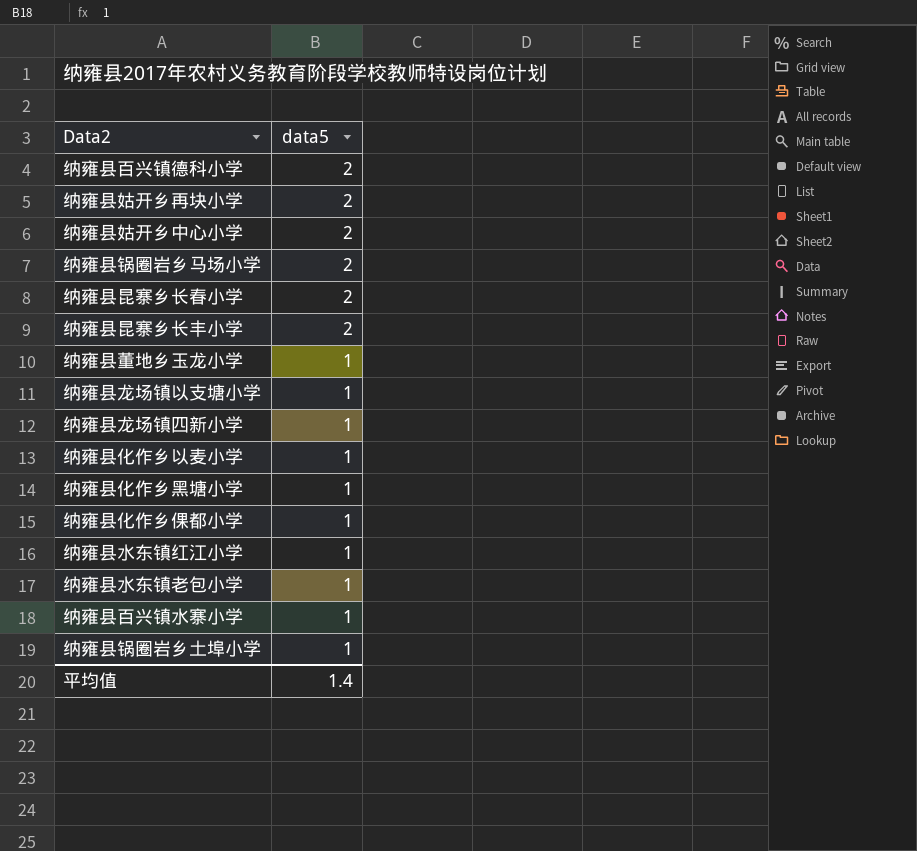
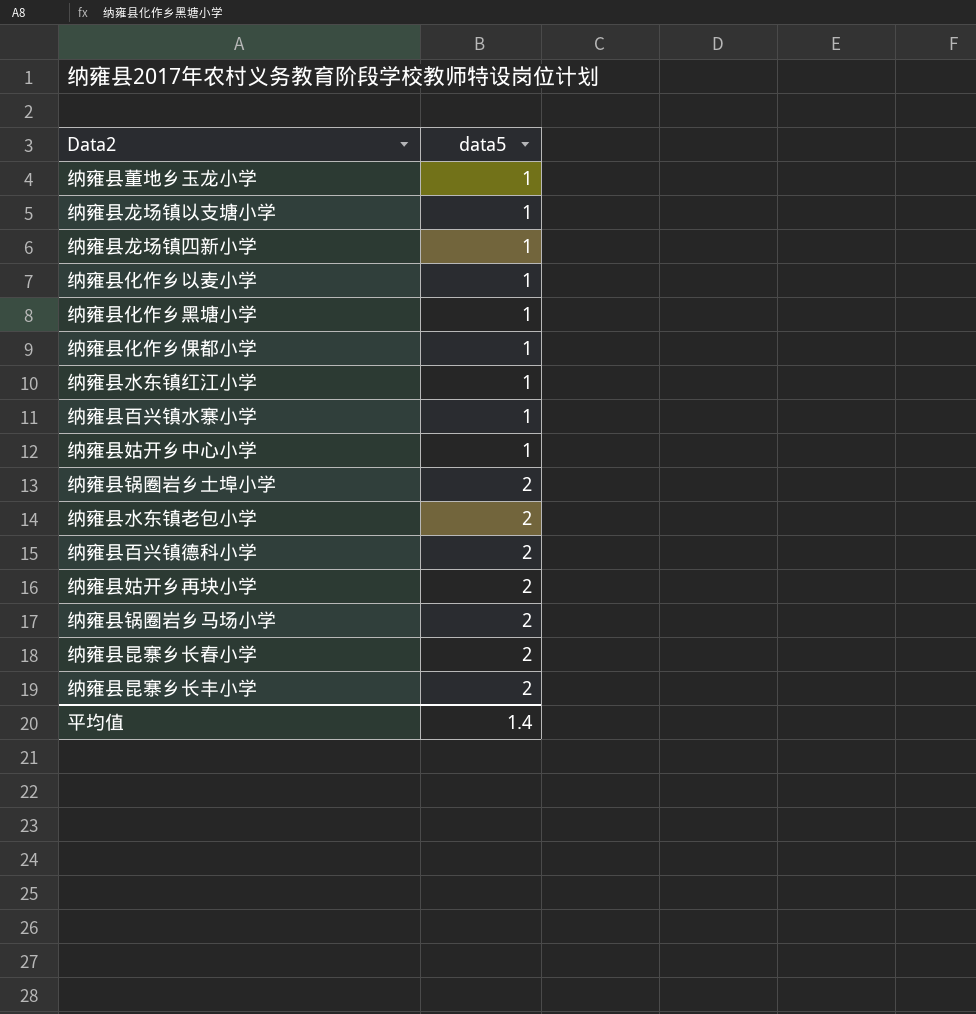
row order: data5 descending -> data5 ascending
纳雍县姑开乡中心小学 | data5: 2 -> 1
纳雍县锅圈岩乡土埠小学 | data5: 1 -> 2
纳雍县水东镇老包小学 | data5: 1 -> 2

